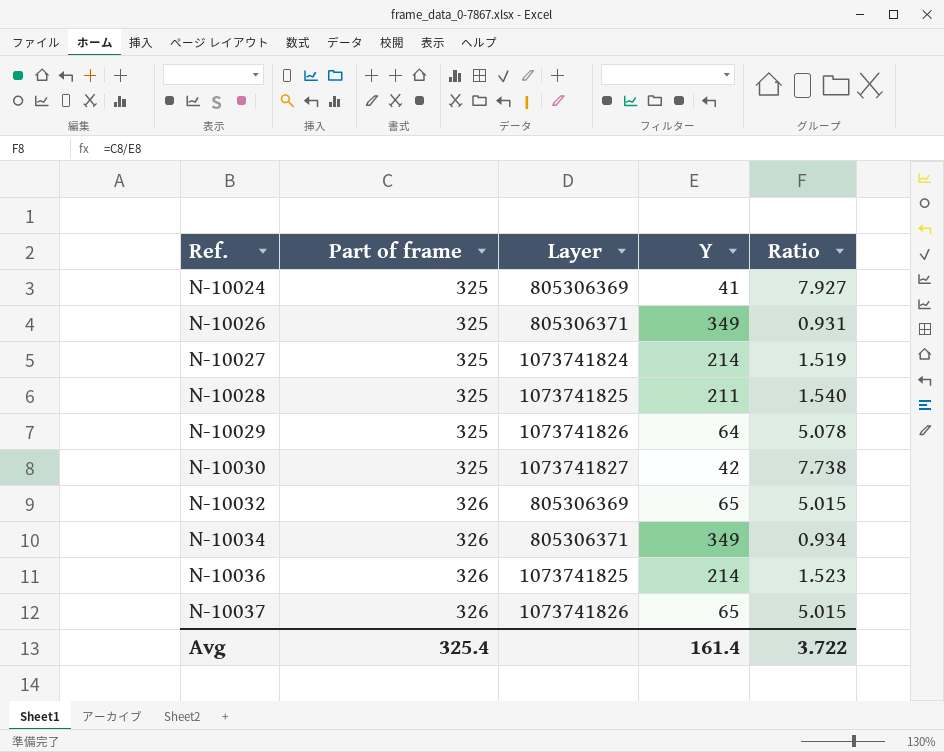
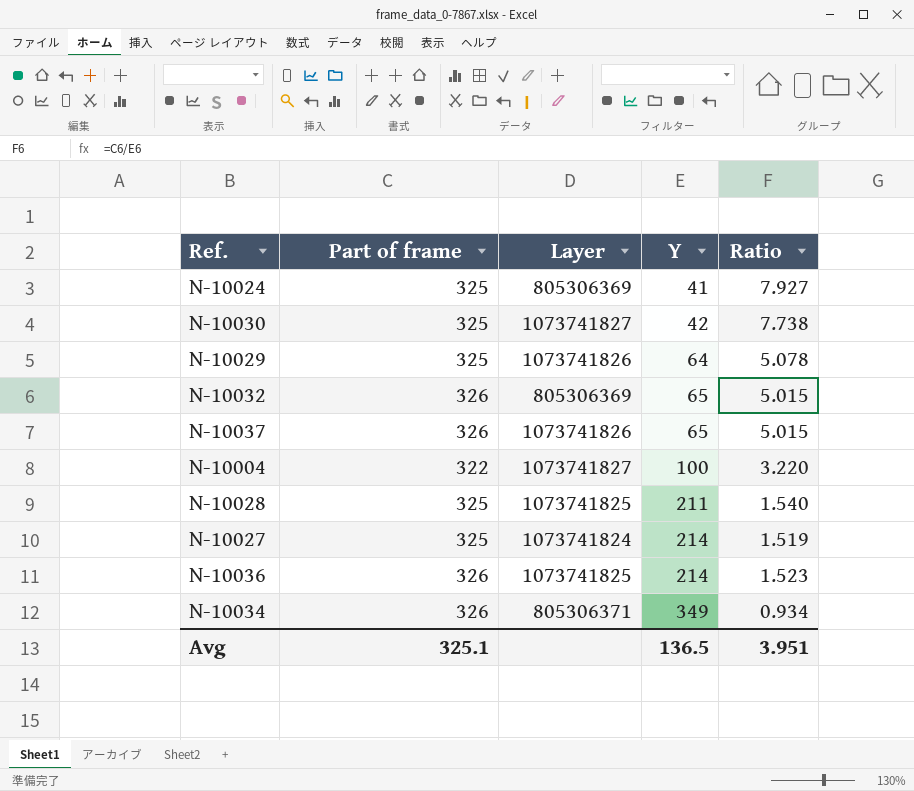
row order: Ref. ascending -> Y ascending
row N-10026: 325 | 805306371 | 349 | 0.931 -> none
row N-10004: none -> 322 | 1073741827 | 100 | 3.220
Avg | Part of frame: 325.4 -> 325.1
Avg | Y: 161.4 -> 136.5
Avg | Ratio: 3.722 -> 3.951

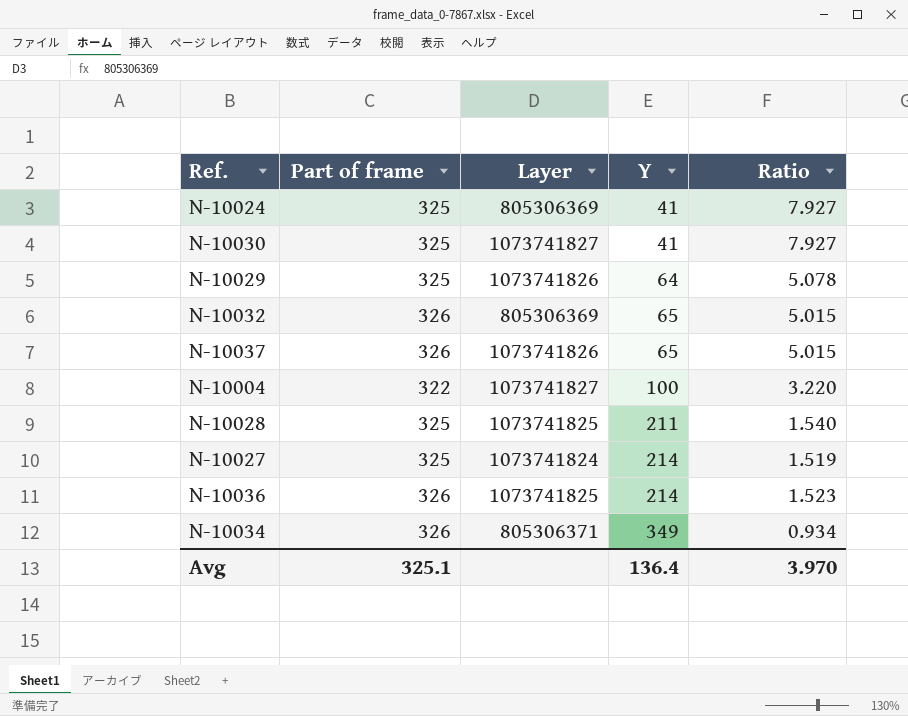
N-10030 | Y: 42 -> 41
N-10030 | Ratio: 7.738 -> 7.927
Avg | Y: 136.5 -> 136.4
Avg | Ratio: 3.951 -> 3.970

